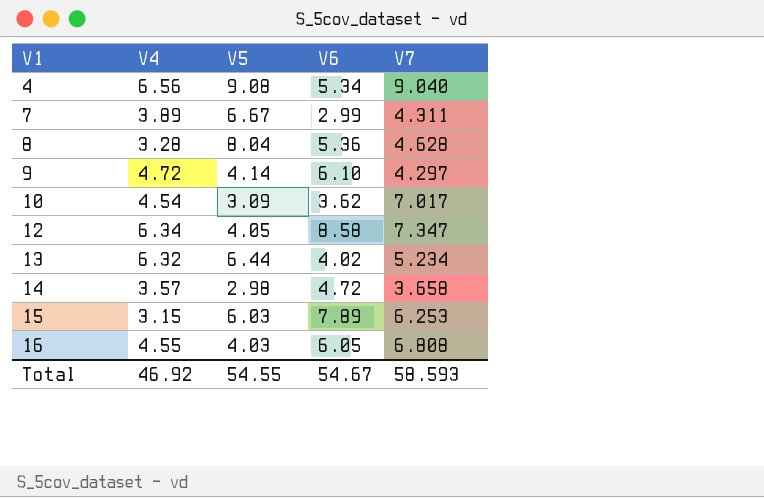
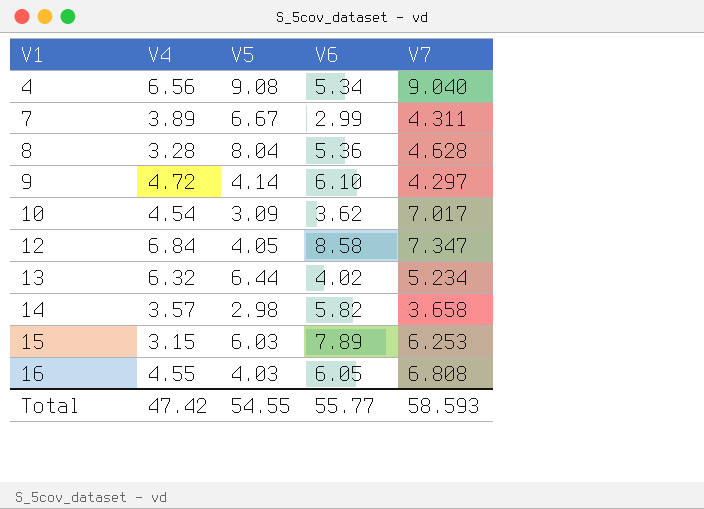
12 | V4: 6.34 -> 6.84
14 | V6: 4.72 -> 5.82
Total | V4: 46.92 -> 47.42
Total | V6: 54.67 -> 55.77

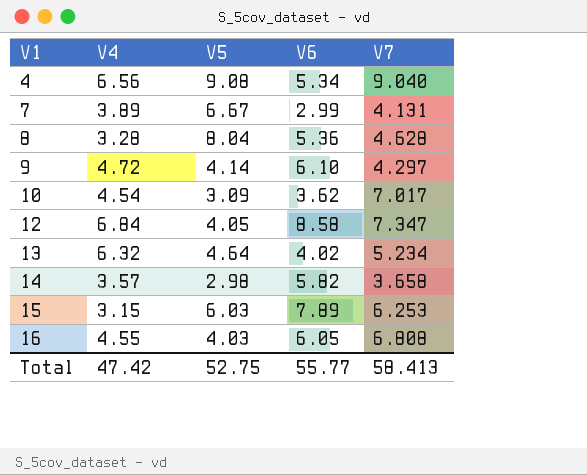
7 | V7: 4.311 -> 4.131
13 | V5: 6.44 -> 4.64
Total | V5: 54.55 -> 52.75
Total | V7: 58.593 -> 58.413

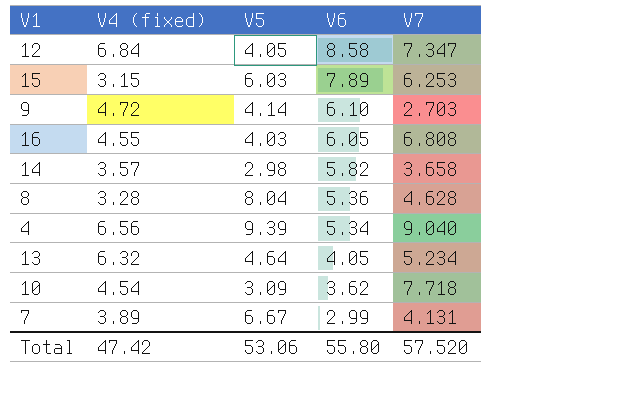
row order: V1 ascending -> V6 descending
column name: V4 -> V4 (fixed)
9 | V7: 4.297 -> 2.703
4 | V5: 9.08 -> 9.39
13 | V6: 4.02 -> 4.05
10 | V7: 7.017 -> 7.718
Total | V5: 52.75 -> 53.06
Total | V6: 55.77 -> 55.80
Total | V7: 58.413 -> 57.520

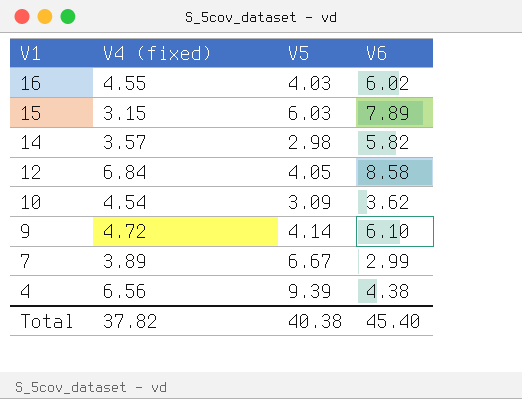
row order: V6 descending -> V1 descending
column V7 | position: 5 -> none
row 8: 3.28 | 8.04 | 5.36 | 4.628 -> none
row 13: 6.32 | 4.64 | 4.05 | 5.234 -> none
16 | V6: 6.05 -> 6.02
4 | V6: 5.34 -> 4.38
Total | V4 (fixed): 47.42 -> 37.82
Total | V5: 53.06 -> 40.38
Total | V6: 55.80 -> 45.40

